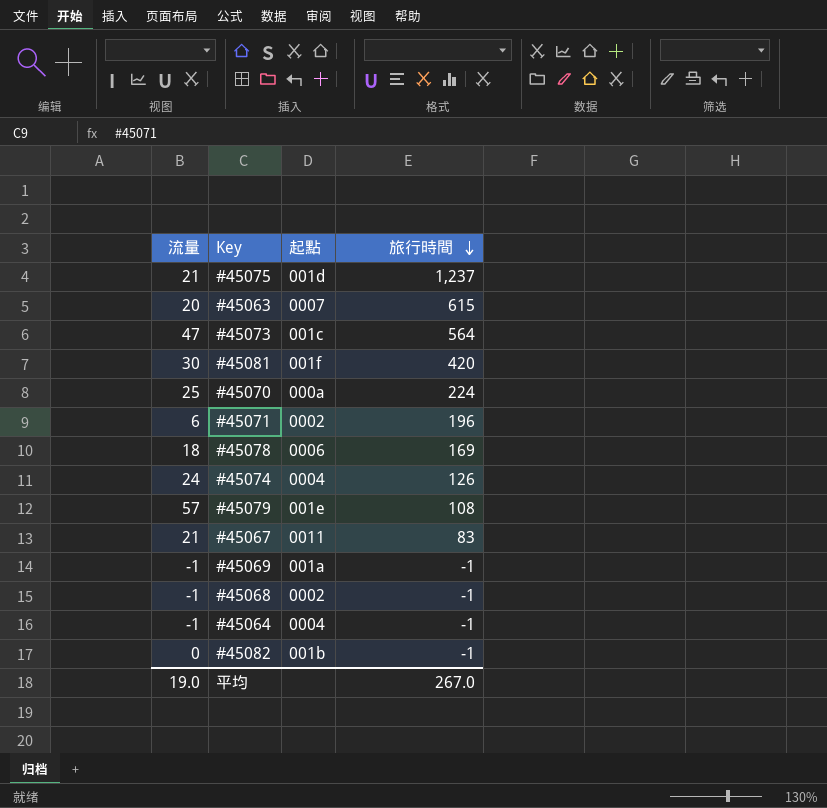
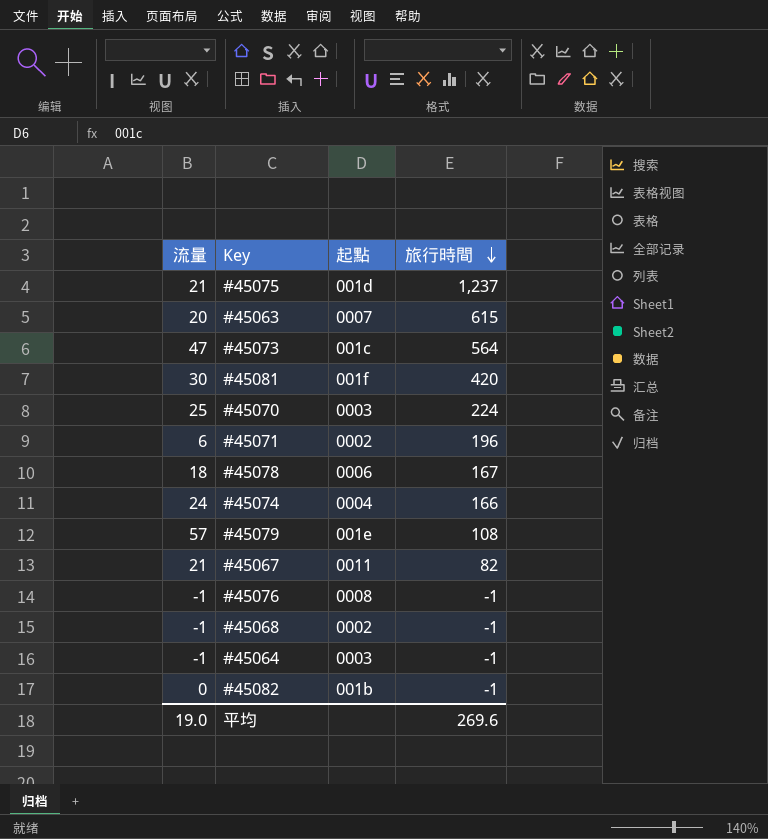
row #45069: -1 | 001a | -1 -> none
#45070 | 起點: 000a -> 0003
#45078 | 旅行時間: 169 -> 167
#45074 | 旅行時間: 126 -> 166
#45067 | 旅行時間: 83 -> 82
row #45076: none -> -1 | 0008 | -1
#45064 | 起點: 0004 -> 0003
平均 | 旅行時間: 267.0 -> 269.6

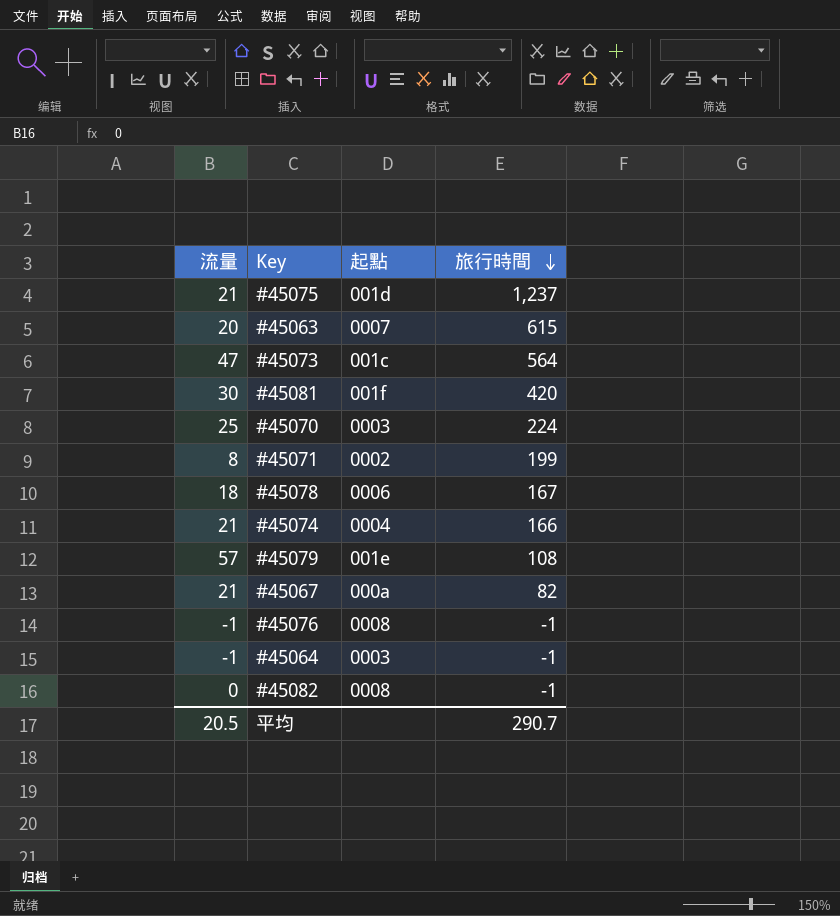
row #45068: -1 | 0002 | -1 -> none
#45071 | 流量: 6 -> 8
#45071 | 旅行時間: 196 -> 199
#45074 | 流量: 24 -> 21
#45067 | 起點: 0011 -> 000a
#45082 | 起點: 001b -> 0008
平均 | 流量: 19.0 -> 20.5
平均 | 旅行時間: 269.6 -> 290.7

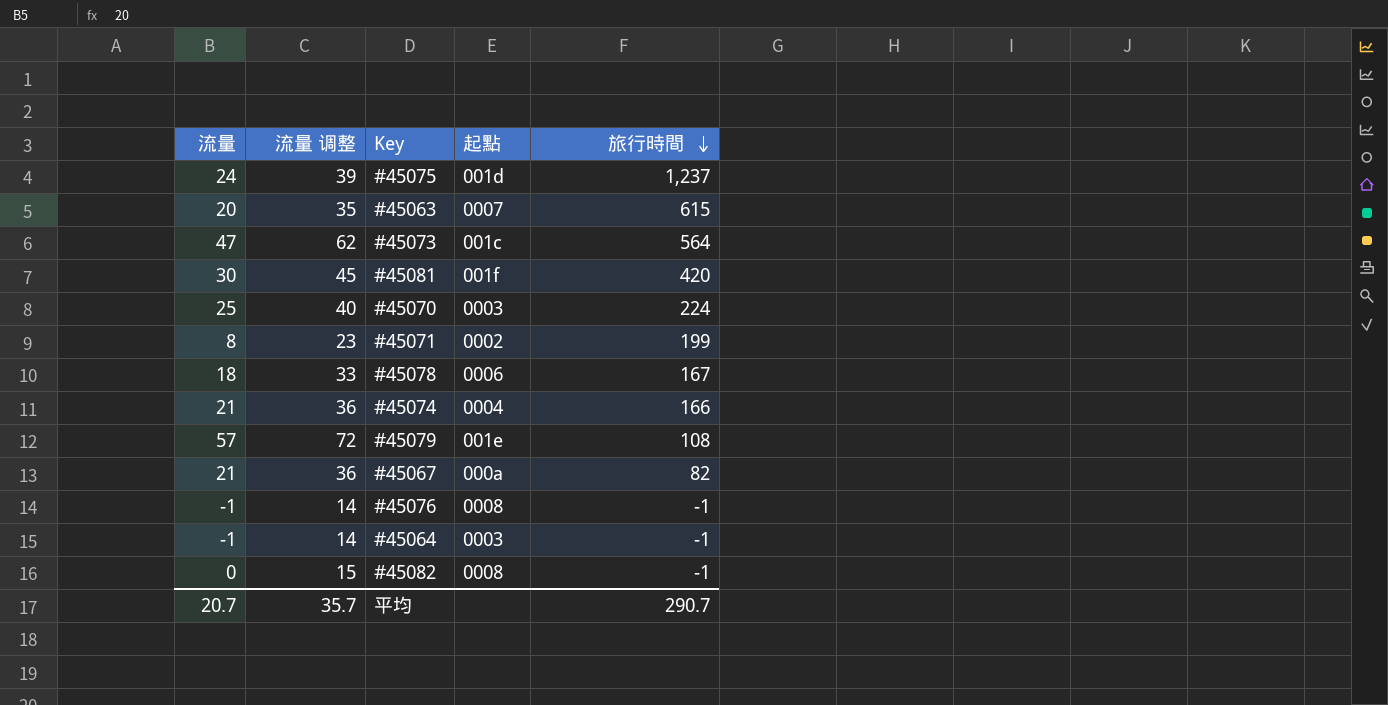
column 流量 调整 | formula: none -> [流量] + 15
#45075 | 流量: 21 -> 24
平均 | 流量: 20.5 -> 20.7

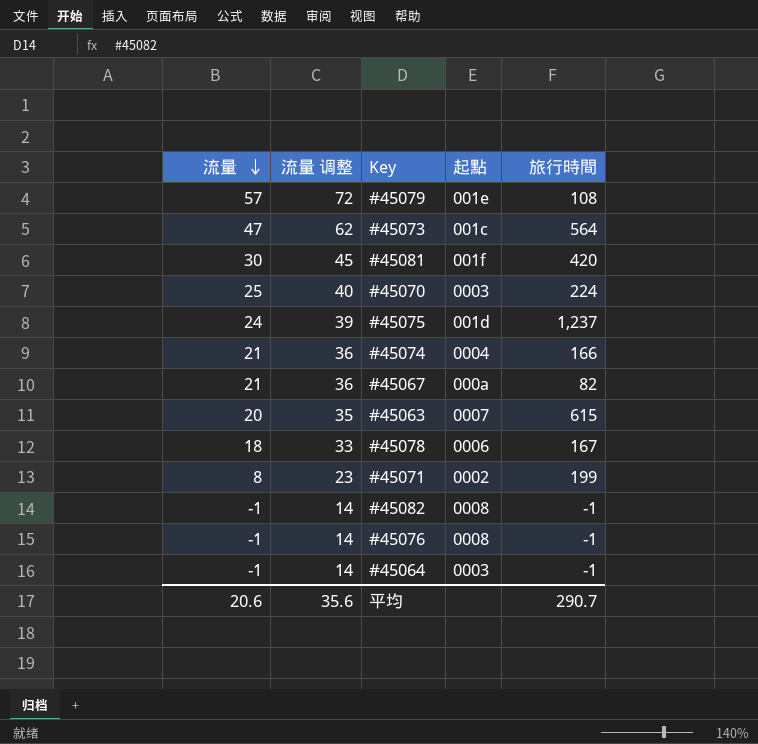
row order: 旅行時間 descending -> 流量 descending
#45082 | 流量: 0 -> -1
#45082 | 流量 调整: 15 -> 14
平均 | 流量: 20.7 -> 20.6
平均 | 流量 调整: 35.7 -> 35.6

